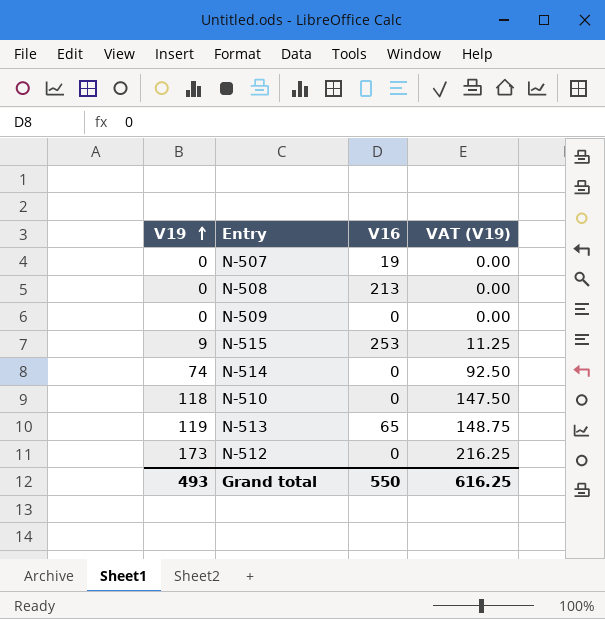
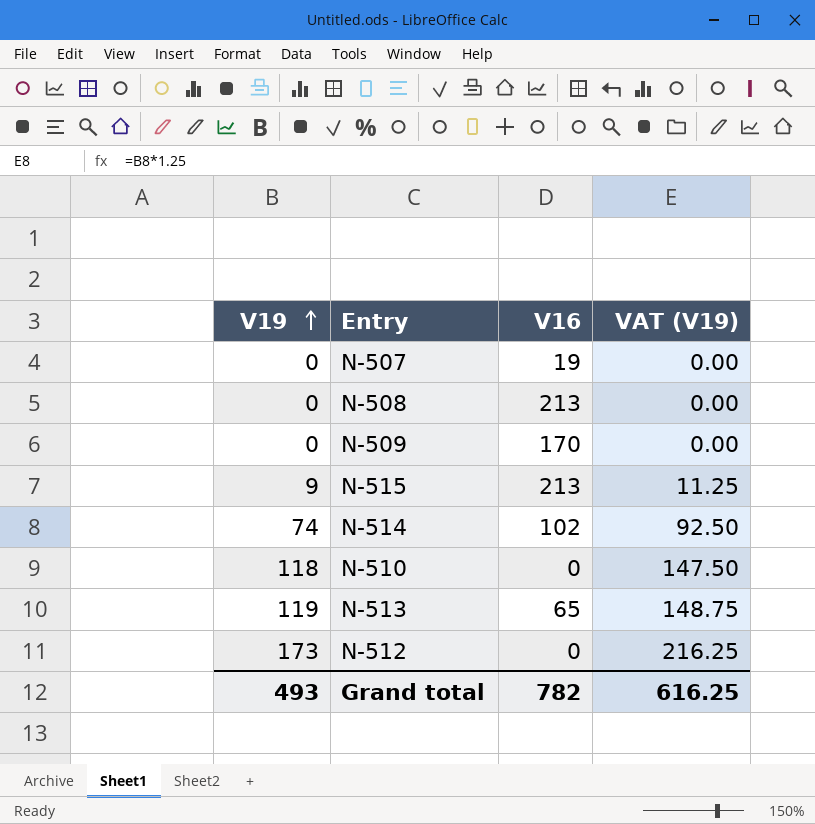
N-509 | V16: 0 -> 170
N-515 | V16: 253 -> 213
N-514 | V16: 0 -> 102
Grand total | V16: 550 -> 782

